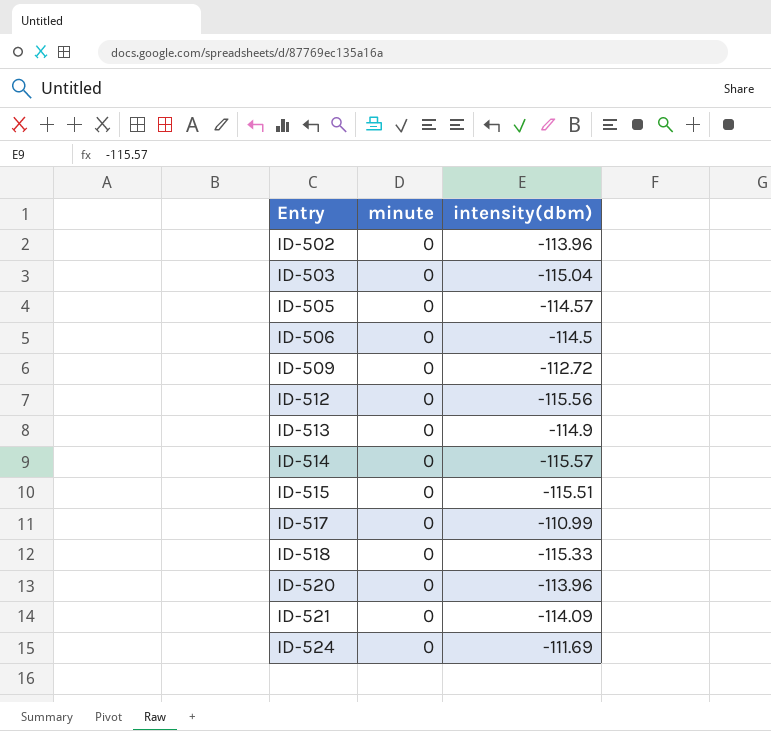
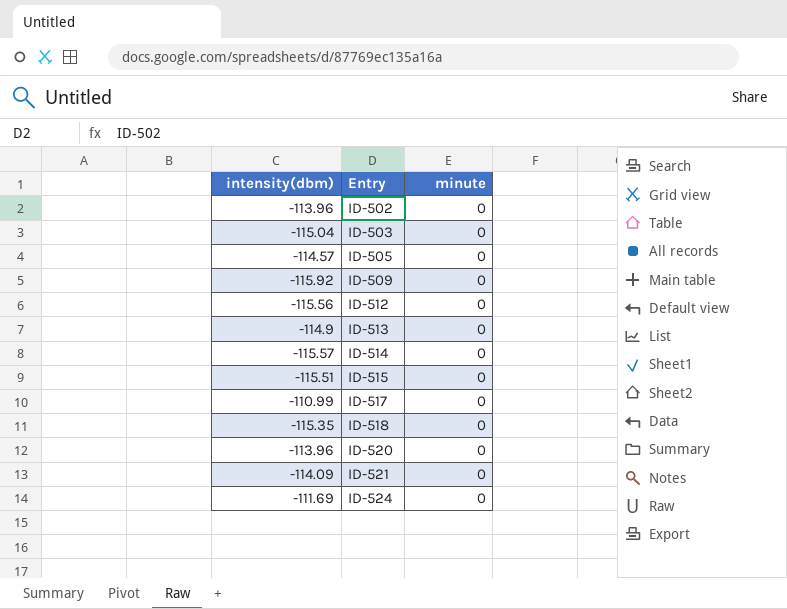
column intensity(dbm) | position: 3 -> 1
row ID-506: 0 | -114.5 -> none
ID-509 | intensity(dbm): -112.72 -> -115.92
ID-518 | intensity(dbm): -115.33 -> -115.35

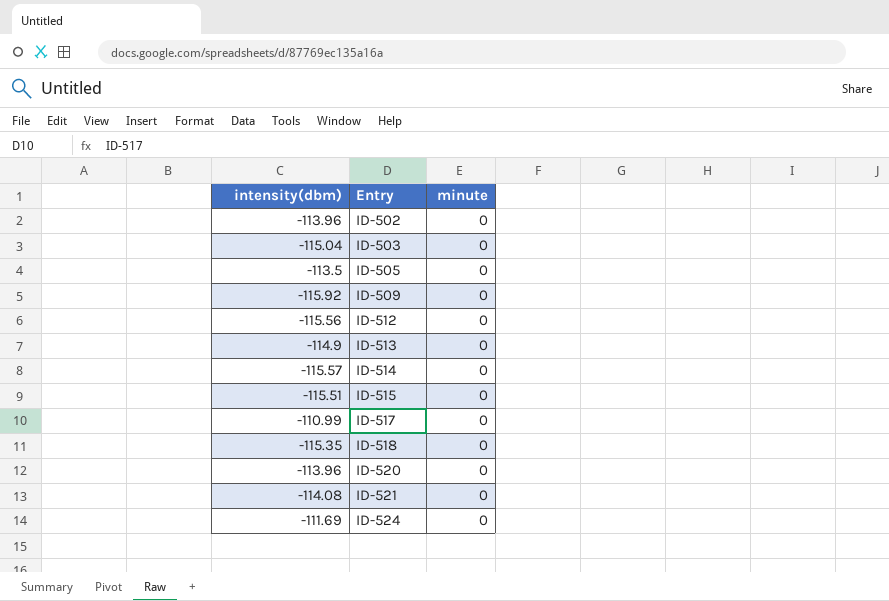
ID-505 | intensity(dbm): -114.57 -> -113.5
ID-521 | intensity(dbm): -114.09 -> -114.08

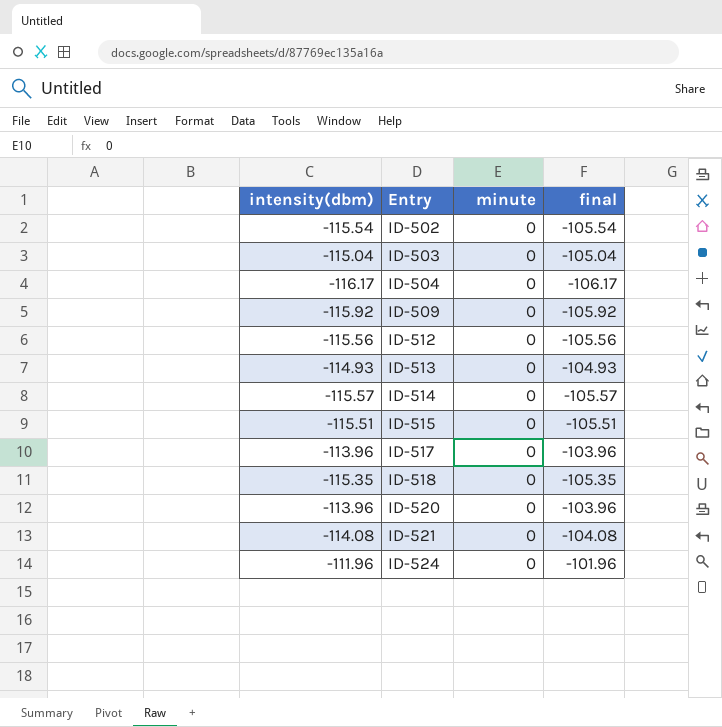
column final | formula: none -> [intensity(dbm)] + 10
row ID-505: -113.5 | 0 -> none
ID-502 | intensity(dbm): -113.96 -> -115.54
row ID-504: none -> -116.17 | 0 | -106.17
ID-513 | intensity(dbm): -114.9 -> -114.93
ID-517 | intensity(dbm): -110.99 -> -113.96
ID-524 | intensity(dbm): -111.69 -> -111.96

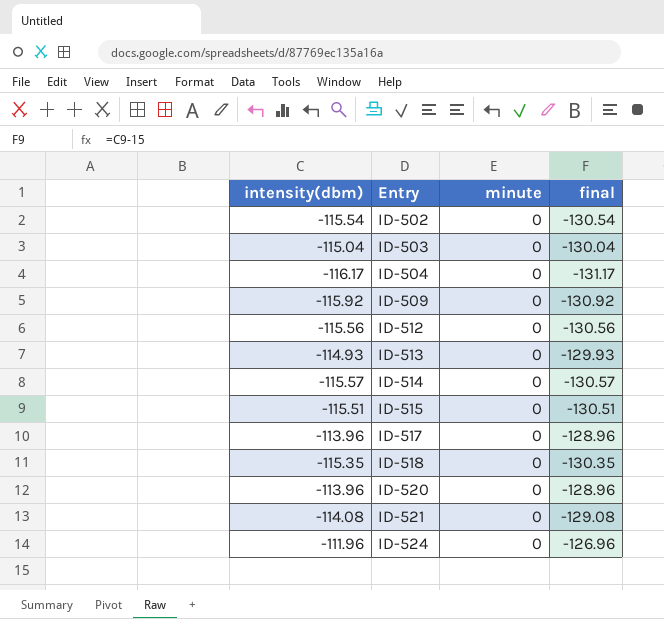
column final | formula: [intensity(dbm)] + 10 -> [intensity(dbm)] - 15

